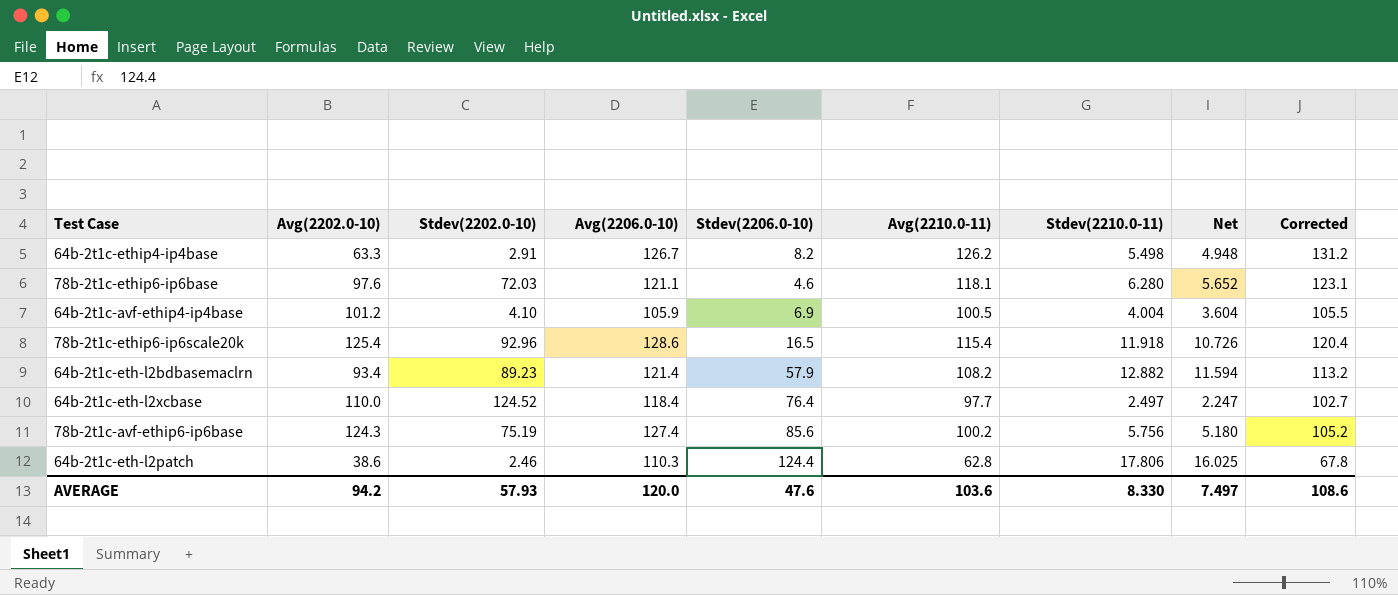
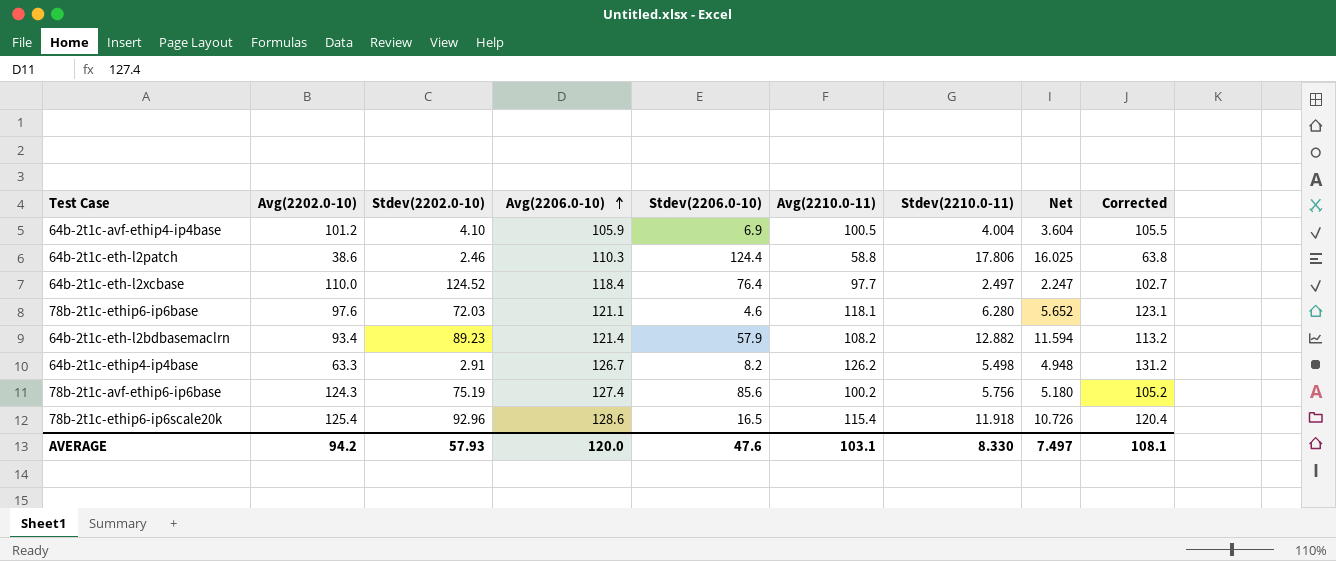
row order: none -> Avg(2206.0-10) ascending
64b-2t1c-eth-l2patch | Avg(2210.0-11): 62.8 -> 58.8
64b-2t1c-eth-l2patch | Corrected: 67.8 -> 63.8
AVERAGE | Avg(2210.0-11): 103.6 -> 103.1
AVERAGE | Corrected: 108.6 -> 108.1

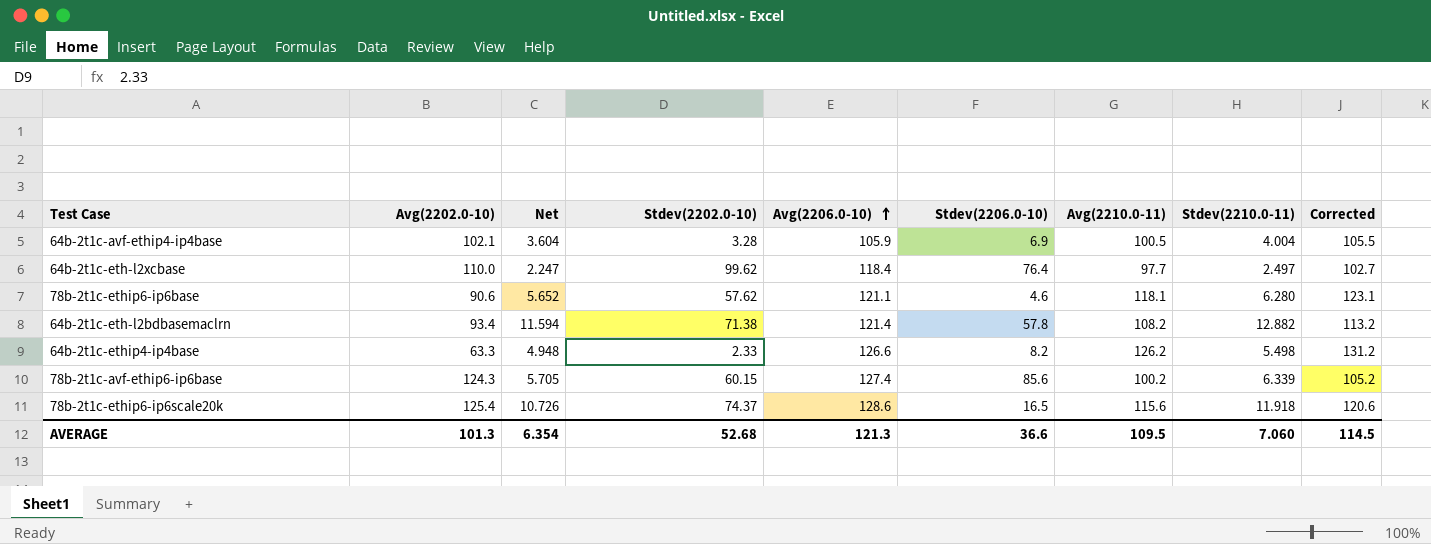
column Net | position: 8 -> 3
row 64b-2t1c-eth-l2patch: 38.6 | 2.46 | 110.3 | 124.4 | 58.8 | 17.806 | 16.025 | 63.8 -> none
64b-2t1c-avf-ethip4-ip4base | Avg(2202.0-10): 101.2 -> 102.1
64b-2t1c-avf-ethip4-ip4base | Stdev(2202.0-10): 4.10 -> 3.28
64b-2t1c-eth-l2xcbase | Stdev(2202.0-10): 124.52 -> 99.62
78b-2t1c-ethip6-ip6base | Avg(2202.0-10): 97.6 -> 90.6
78b-2t1c-ethip6-ip6base | Stdev(2202.0-10): 72.03 -> 57.62
64b-2t1c-eth-l2bdbasemaclrn | Stdev(2202.0-10): 89.23 -> 71.38
64b-2t1c-eth-l2bdbasemaclrn | Stdev(2206.0-10): 57.9 -> 57.8
64b-2t1c-ethip4-ip4base | Stdev(2202.0-10): 2.91 -> 2.33
64b-2t1c-ethip4-ip4base | Avg(2206.0-10): 126.7 -> 126.6
78b-2t1c-avf-ethip6-ip6base | Net: 5.180 -> 5.705
78b-2t1c-avf-ethip6-ip6base | Stdev(2202.0-10): 75.19 -> 60.15
78b-2t1c-avf-ethip6-ip6base | Stdev(2210.0-11): 5.756 -> 6.339
78b-2t1c-ethip6-ip6scale20k | Stdev(2202.0-10): 92.96 -> 74.37
78b-2t1c-ethip6-ip6scale20k | Avg(2210.0-11): 115.4 -> 115.6
78b-2t1c-ethip6-ip6scale20k | Corrected: 120.4 -> 120.6
AVERAGE | Avg(2202.0-10): 94.2 -> 101.3
AVERAGE | Net: 7.497 -> 6.354
AVERAGE | Stdev(2202.0-10): 57.93 -> 52.68
AVERAGE | Avg(2206.0-10): 120.0 -> 121.3
AVERAGE | Stdev(2206.0-10): 47.6 -> 36.6
AVERAGE | Avg(2210.0-11): 103.1 -> 109.5
AVERAGE | Stdev(2210.0-11): 8.330 -> 7.060
AVERAGE | Corrected: 108.1 -> 114.5

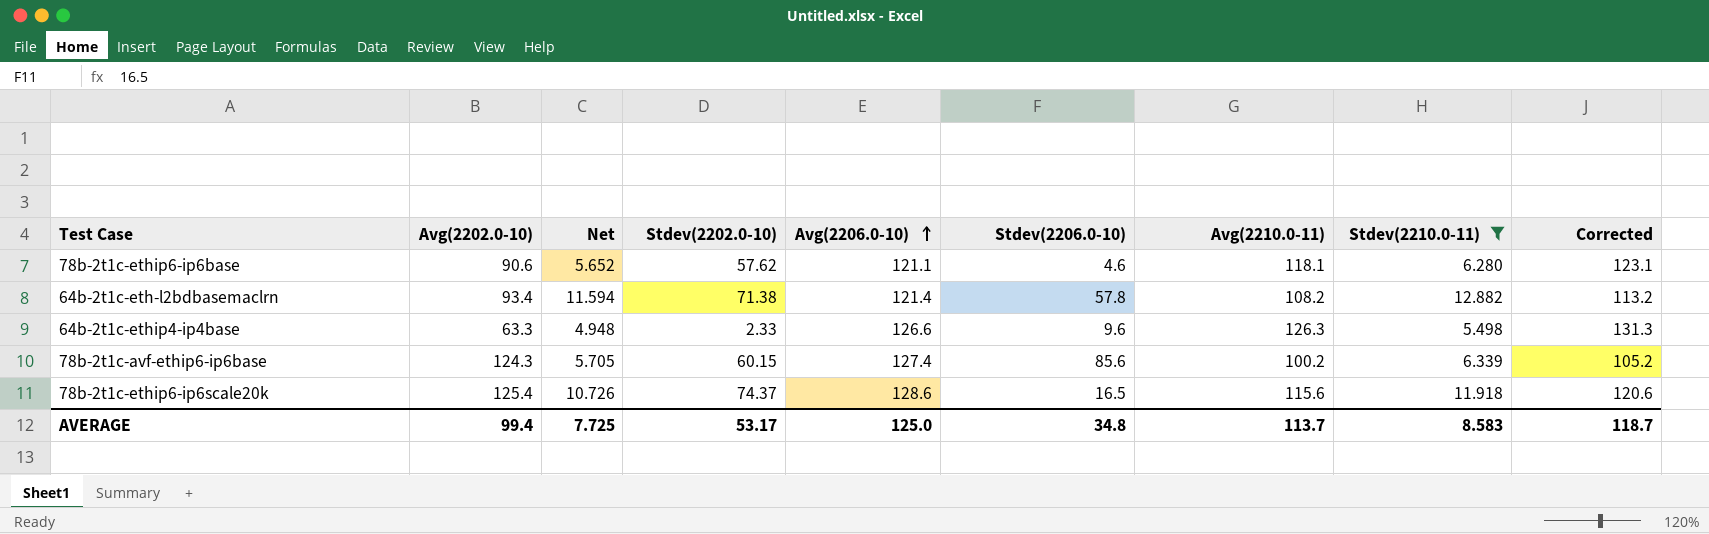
filter: none -> Stdev(2210.0-11) >= 5.498
64b-2t1c-ethip4-ip4base | Stdev(2206.0-10): 8.2 -> 9.6
64b-2t1c-ethip4-ip4base | Avg(2210.0-11): 126.2 -> 126.3
64b-2t1c-ethip4-ip4base | Corrected: 131.2 -> 131.3
AVERAGE | Avg(2202.0-10): 101.3 -> 99.4
AVERAGE | Net: 6.354 -> 7.725
AVERAGE | Stdev(2202.0-10): 52.68 -> 53.17
AVERAGE | Avg(2206.0-10): 121.3 -> 125.0
AVERAGE | Stdev(2206.0-10): 36.6 -> 34.8
AVERAGE | Avg(2210.0-11): 109.5 -> 113.7
AVERAGE | Stdev(2210.0-11): 7.060 -> 8.583
AVERAGE | Corrected: 114.5 -> 118.7

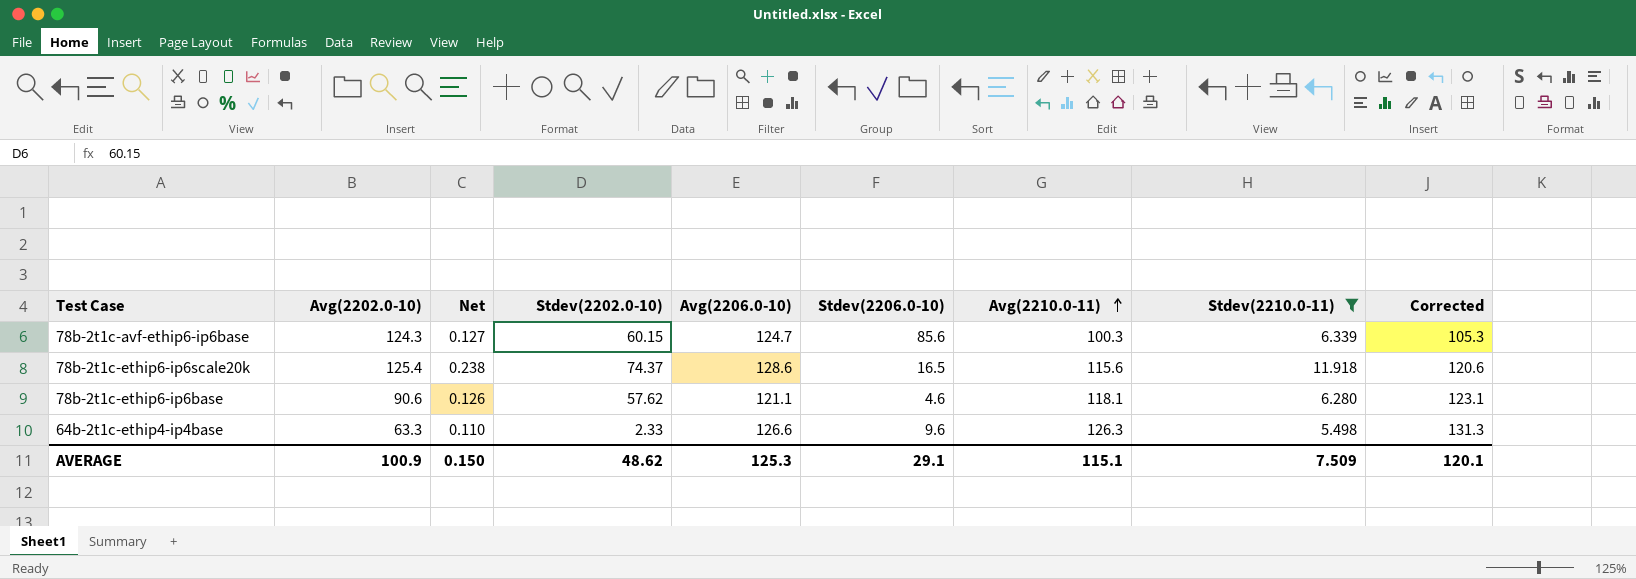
row order: Avg(2206.0-10) ascending -> Avg(2210.0-11) ascending
column Net | formula: [Stdev(2210.0-11)] * 0.9 -> [Stdev(2210.0-11)] * 0.02
row 64b-2t1c-eth-l2bdbasemaclrn: 93.4 | 11.594 | 71.38 | 121.4 | 57.8 | 108.2 | 12.882 | 113.2 -> none
78b-2t1c-avf-ethip6-ip6base | Avg(2206.0-10): 127.4 -> 124.7
78b-2t1c-avf-ethip6-ip6base | Avg(2210.0-11): 100.2 -> 100.3
78b-2t1c-avf-ethip6-ip6base | Corrected: 105.2 -> 105.3
AVERAGE | Avg(2202.0-10): 99.4 -> 100.9
AVERAGE | Net: 7.725 -> 0.150
AVERAGE | Stdev(2202.0-10): 53.17 -> 48.62
AVERAGE | Avg(2206.0-10): 125.0 -> 125.3
AVERAGE | Stdev(2206.0-10): 34.8 -> 29.1
AVERAGE | Avg(2210.0-11): 113.7 -> 115.1
AVERAGE | Stdev(2210.0-11): 8.583 -> 7.509
AVERAGE | Corrected: 118.7 -> 120.1

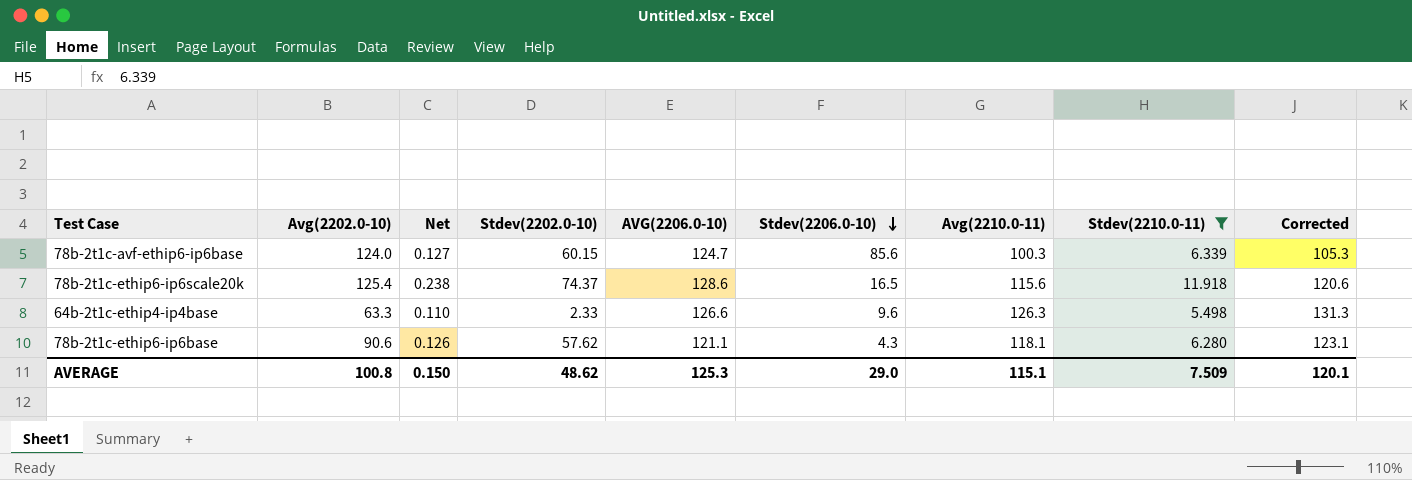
row order: Avg(2210.0-11) ascending -> Stdev(2206.0-10) descending
column name: Avg(2206.0-10) -> AVG(2206.0-10)
78b-2t1c-avf-ethip6-ip6base | Avg(2202.0-10): 124.3 -> 124.0
78b-2t1c-ethip6-ip6base | Stdev(2206.0-10): 4.6 -> 4.3
AVERAGE | Avg(2202.0-10): 100.9 -> 100.8
AVERAGE | Stdev(2206.0-10): 29.1 -> 29.0

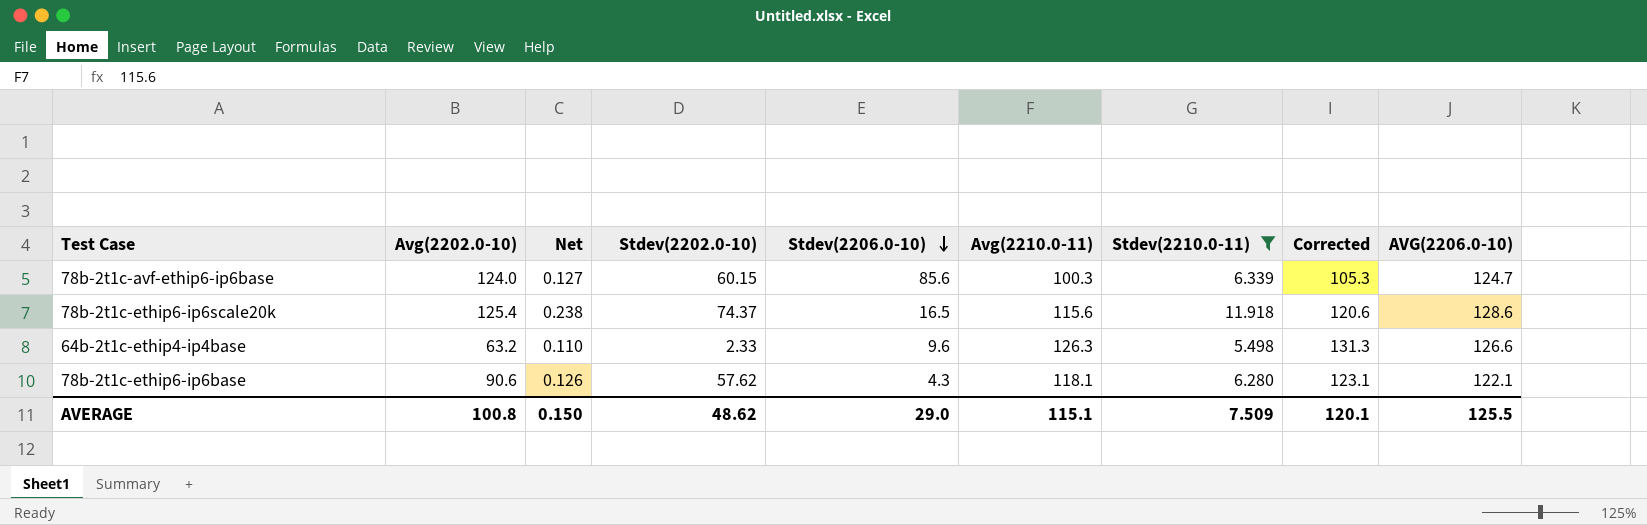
column AVG(2206.0-10) | position: 5 -> 9
64b-2t1c-ethip4-ip4base | Avg(2202.0-10): 63.3 -> 63.2
78b-2t1c-ethip6-ip6base | AVG(2206.0-10): 121.1 -> 122.1
AVERAGE | AVG(2206.0-10): 125.3 -> 125.5

